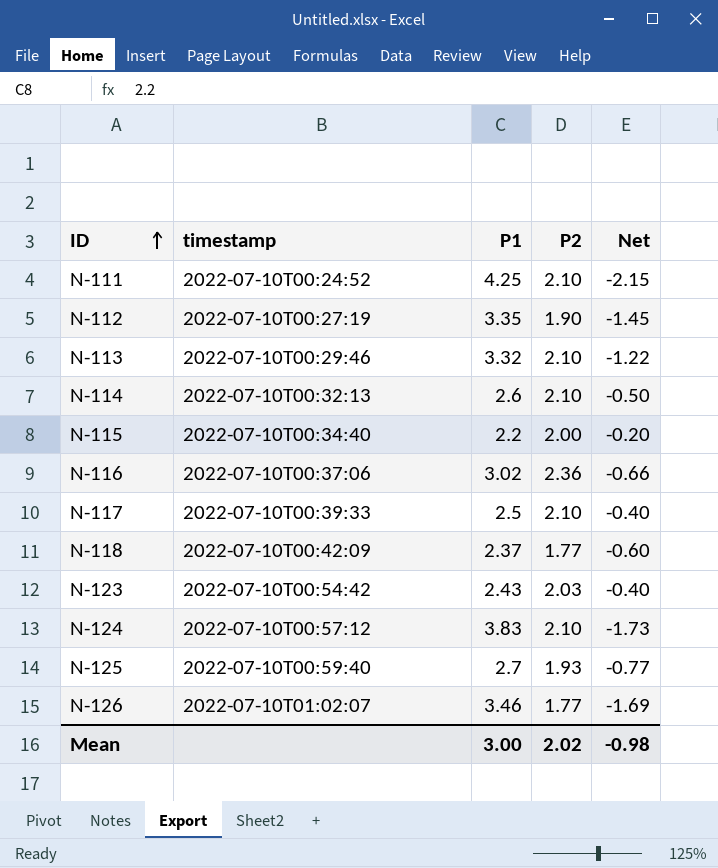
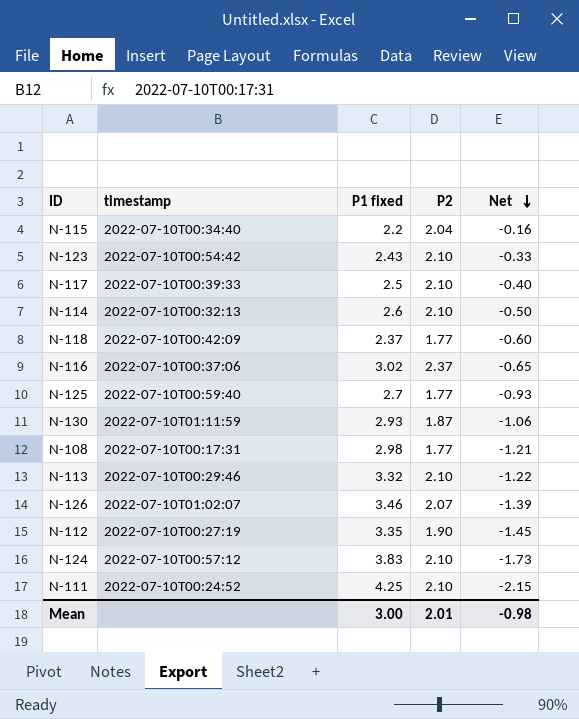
row order: ID ascending -> Net descending
column name: P1 -> P1 fixed
N-115 | P2: 2.00 -> 2.04
N-115 | Net: -0.20 -> -0.16
N-123 | P2: 2.03 -> 2.10
N-123 | Net: -0.40 -> -0.33
N-116 | P2: 2.36 -> 2.37
N-116 | Net: -0.66 -> -0.65
N-125 | P2: 1.93 -> 1.77
N-125 | Net: -0.77 -> -0.93
row N-130: none -> 2022-07-10T01:11:59 | 2.93 | 1.87 | -1.06
row N-108: none -> 2022-07-10T00:17:31 | 2.98 | 1.77 | -1.21
N-126 | P2: 1.77 -> 2.07
N-126 | Net: -1.69 -> -1.39
Mean | P2: 2.02 -> 2.01

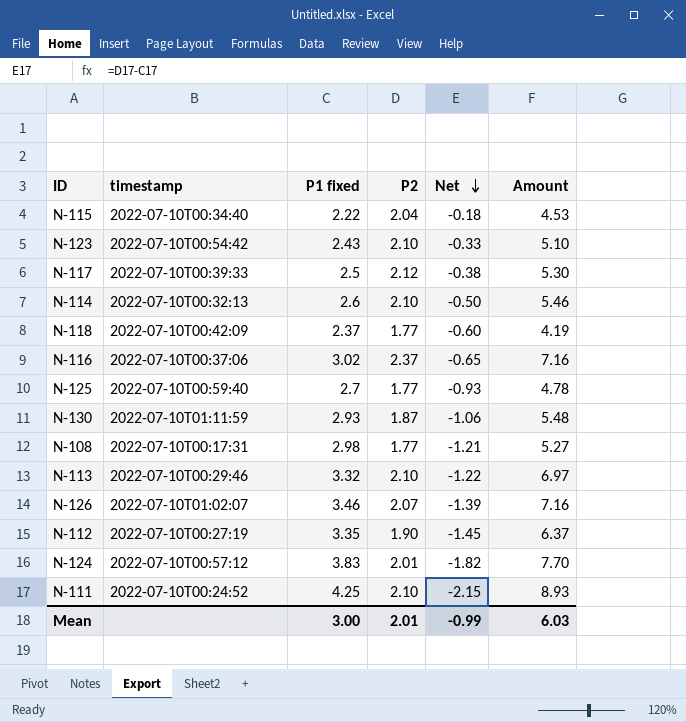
column Amount | formula: none -> [P1 fixed] * [P2]
N-115 | P1 fixed: 2.2 -> 2.22
N-115 | Net: -0.16 -> -0.18
N-117 | P2: 2.10 -> 2.12
N-117 | Net: -0.40 -> -0.38
N-124 | P2: 2.10 -> 2.01
N-124 | Net: -1.73 -> -1.82
Mean | Net: -0.98 -> -0.99

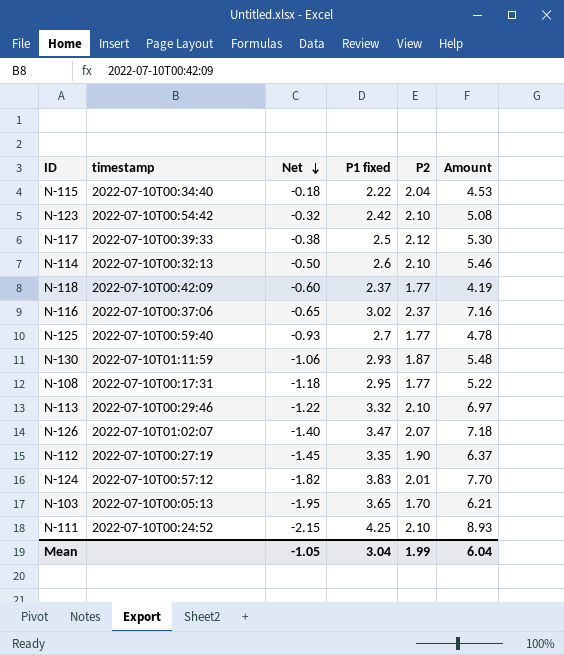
column Net | position: 5 -> 3
N-123 | Net: -0.33 -> -0.32
N-123 | P1 fixed: 2.43 -> 2.42
N-123 | Amount: 5.10 -> 5.08
N-108 | Net: -1.21 -> -1.18
N-108 | P1 fixed: 2.98 -> 2.95
N-108 | Amount: 5.27 -> 5.22
N-126 | Net: -1.39 -> -1.40
N-126 | P1 fixed: 3.46 -> 3.47
N-126 | Amount: 7.16 -> 7.18
row N-103: none -> 2022-07-10T00:05:13 | -1.95 | 3.65 | 1.70 | 6.21
Mean | Net: -0.99 -> -1.05
Mean | P1 fixed: 3.00 -> 3.04
Mean | P2: 2.01 -> 1.99
Mean | Amount: 6.03 -> 6.04

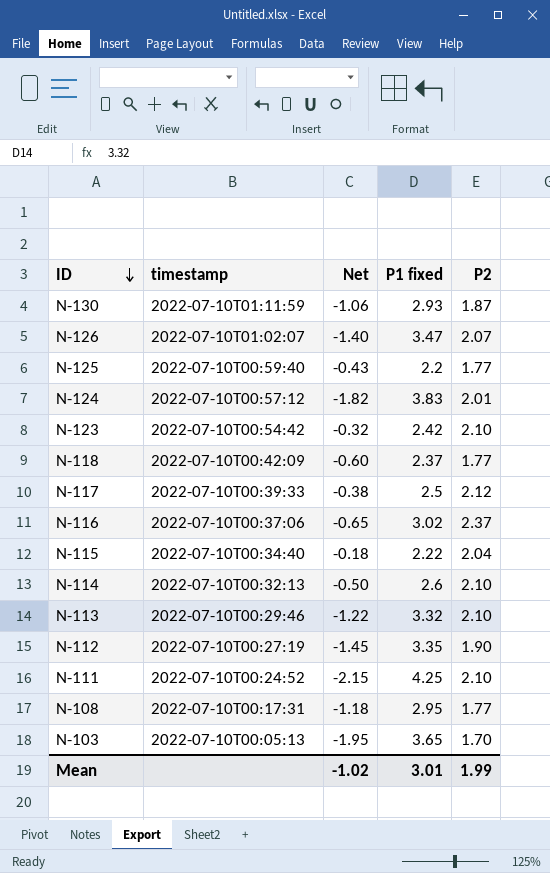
row order: Net descending -> ID descending
column Amount | formula: [P1 fixed] * [P2] -> none
N-125 | Net: -0.93 -> -0.43
N-125 | P1 fixed: 2.7 -> 2.2
Mean | Net: -1.05 -> -1.02
Mean | P1 fixed: 3.04 -> 3.01

